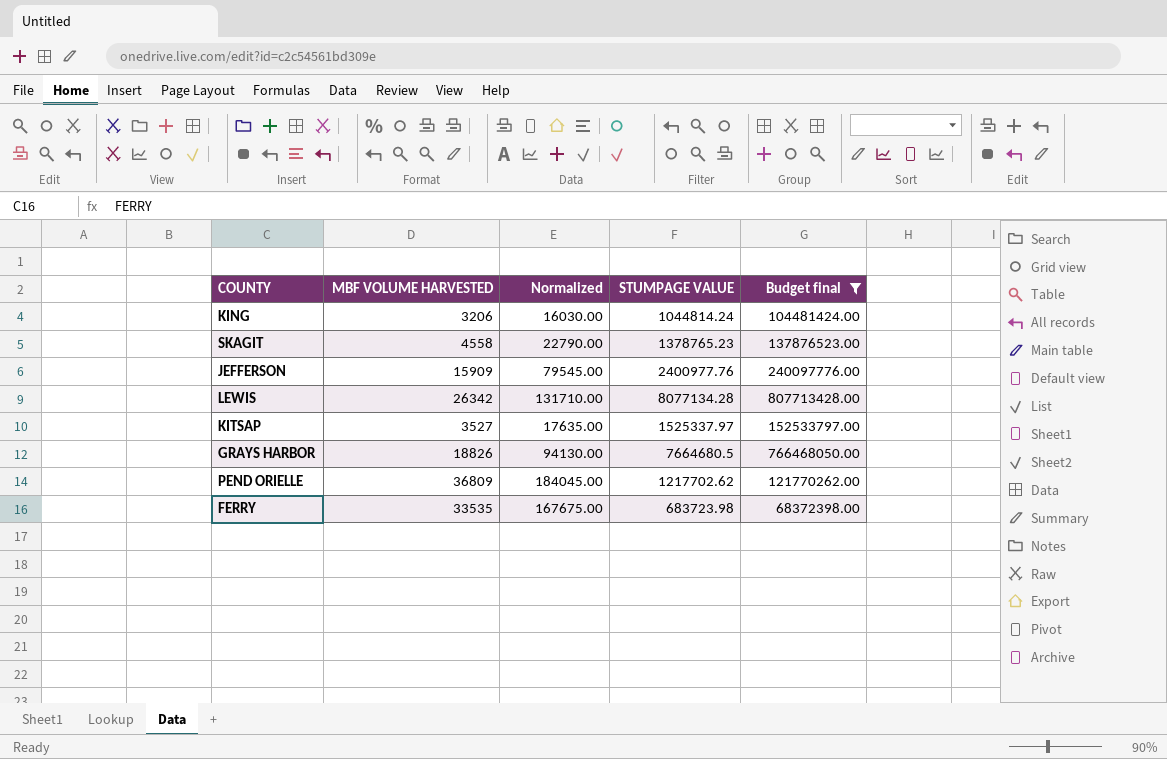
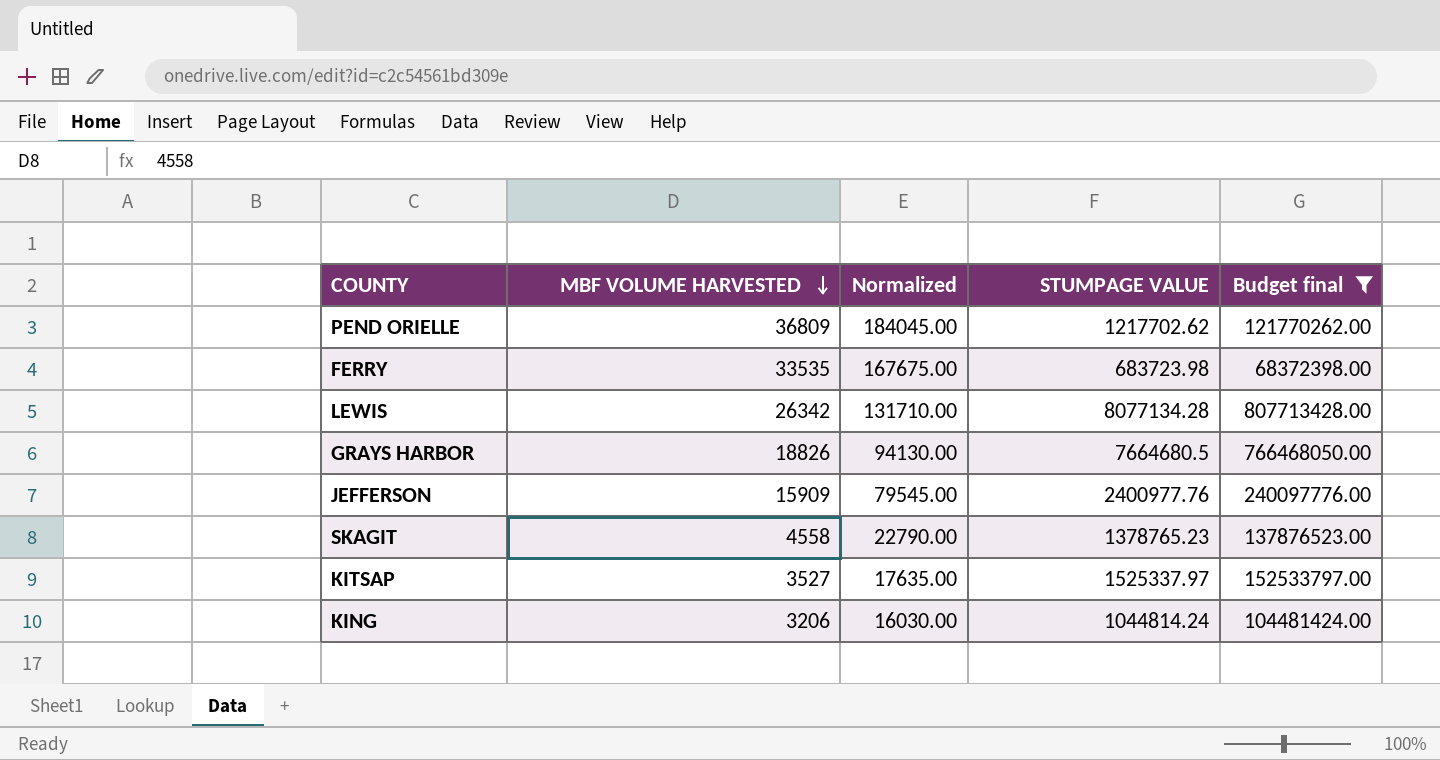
row order: none -> MBF VOLUME HARVESTED descending

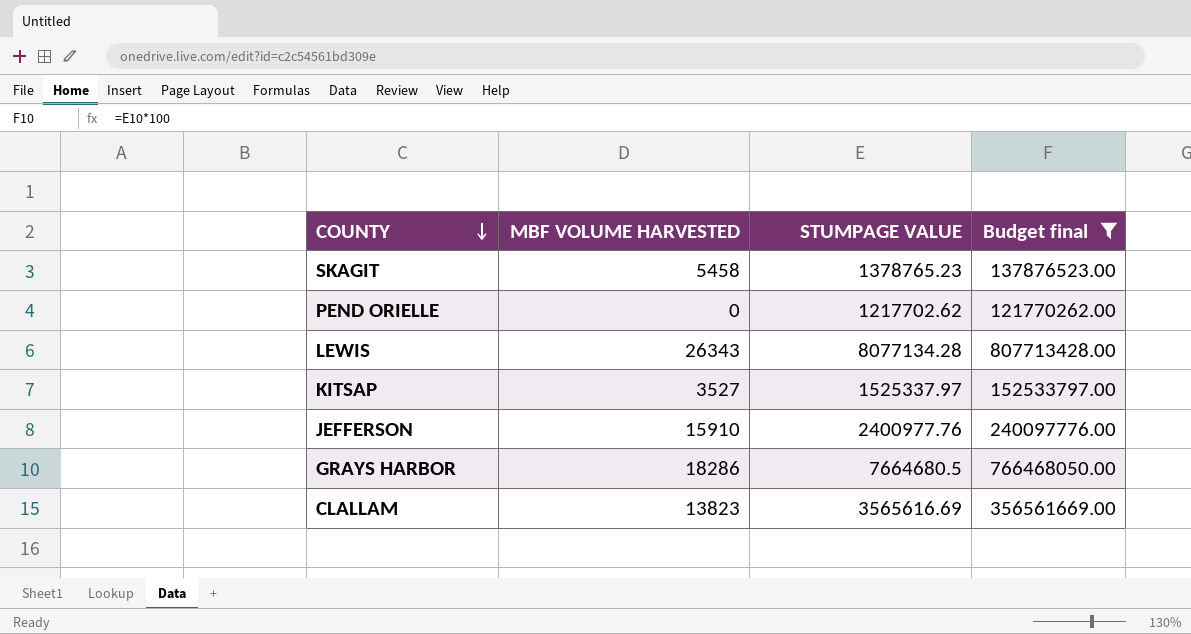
row order: MBF VOLUME HARVESTED descending -> COUNTY descending
column Normalized | formula: [MBF VOLUME HARVESTED] * 5 -> none
row FERRY: 33535 | 167675.00 | 683723.98 | 68372398.00 -> none
row KING: 3206 | 16030.00 | 1044814.24 | 104481424.00 -> none
SKAGIT | MBF VOLUME HARVESTED: 4558 -> 5458
PEND ORIELLE | MBF VOLUME HARVESTED: 36809 -> 0
LEWIS | MBF VOLUME HARVESTED: 26342 -> 26343
JEFFERSON | MBF VOLUME HARVESTED: 15909 -> 15910
GRAYS HARBOR | MBF VOLUME HARVESTED: 18826 -> 18286
row CLALLAM: none -> 13823 | 3565616.69 | 356561669.00

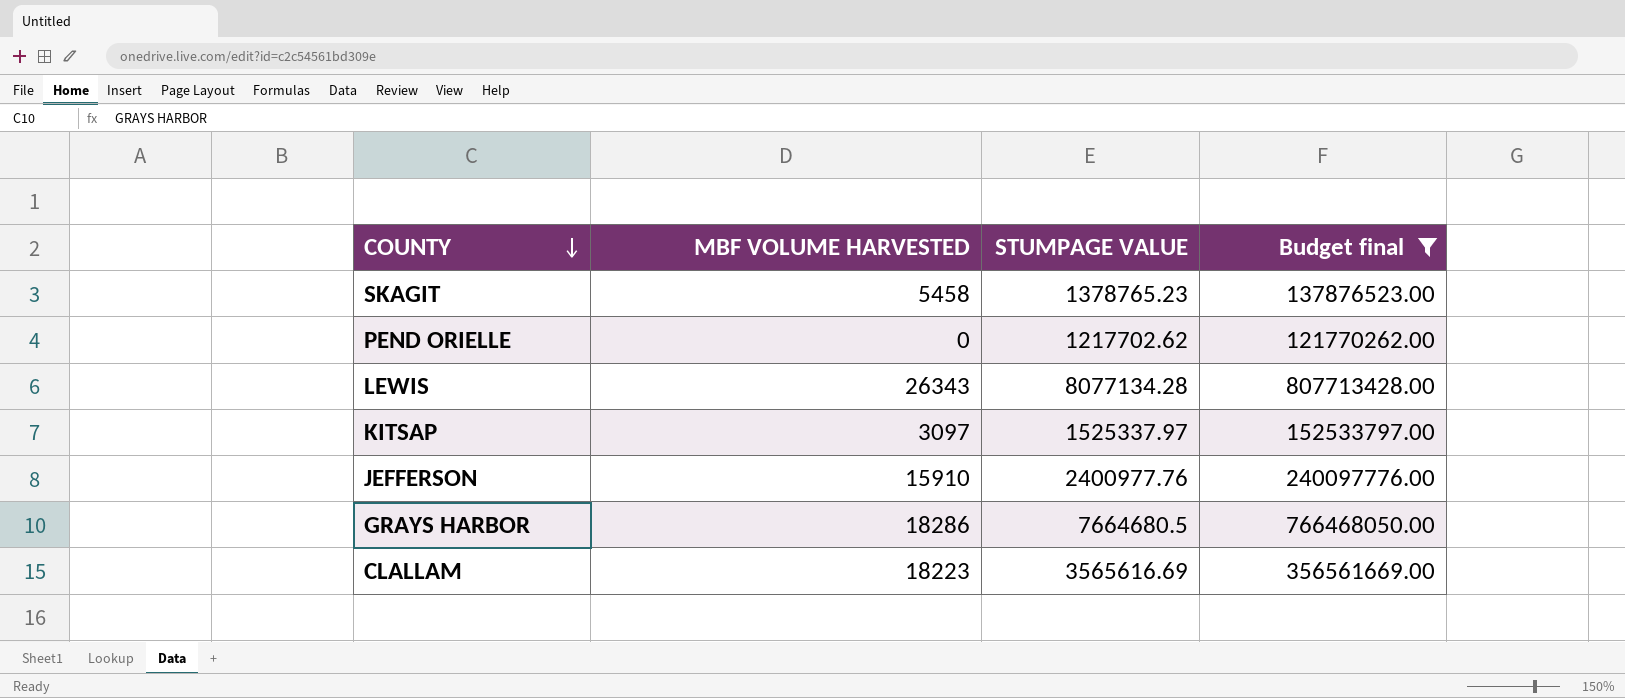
KITSAP | MBF VOLUME HARVESTED: 3527 -> 3097
CLALLAM | MBF VOLUME HARVESTED: 13823 -> 18223

